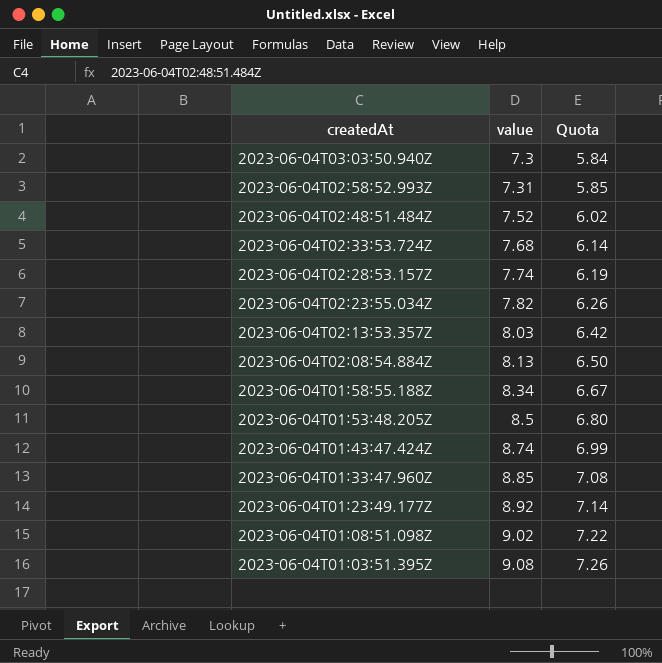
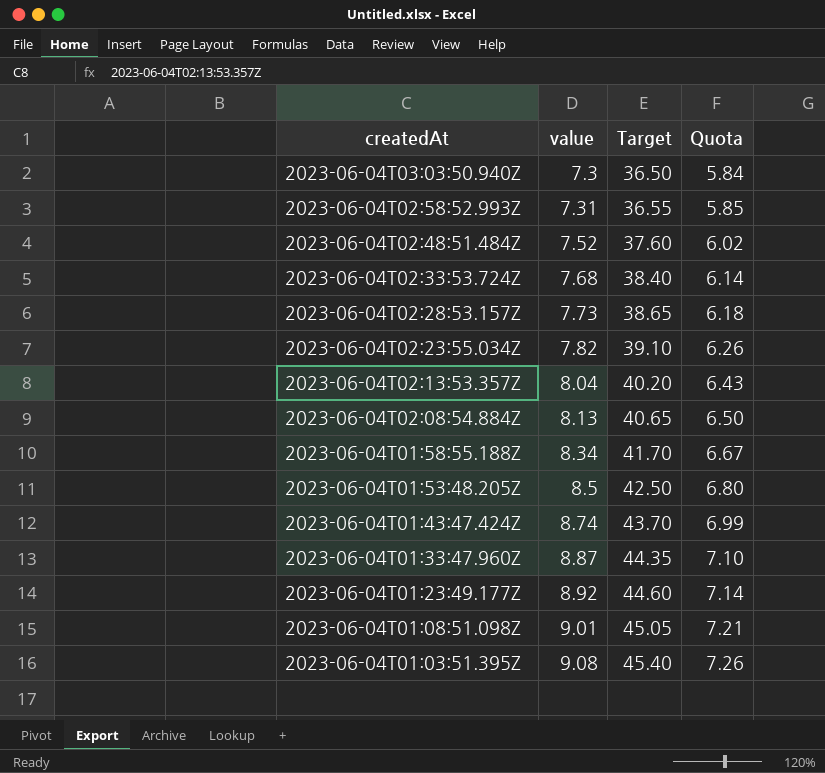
column Target | formula: none -> [value] * 5
2023-06-04T02:28:53.157Z | value: 7.74 -> 7.73
2023-06-04T02:28:53.157Z | Quota: 6.19 -> 6.18
2023-06-04T02:13:53.357Z | value: 8.03 -> 8.04
2023-06-04T02:13:53.357Z | Quota: 6.42 -> 6.43
2023-06-04T01:33:47.960Z | value: 8.85 -> 8.87
2023-06-04T01:33:47.960Z | Quota: 7.08 -> 7.10
2023-06-04T01:08:51.098Z | value: 9.02 -> 9.01
2023-06-04T01:08:51.098Z | Quota: 7.22 -> 7.21

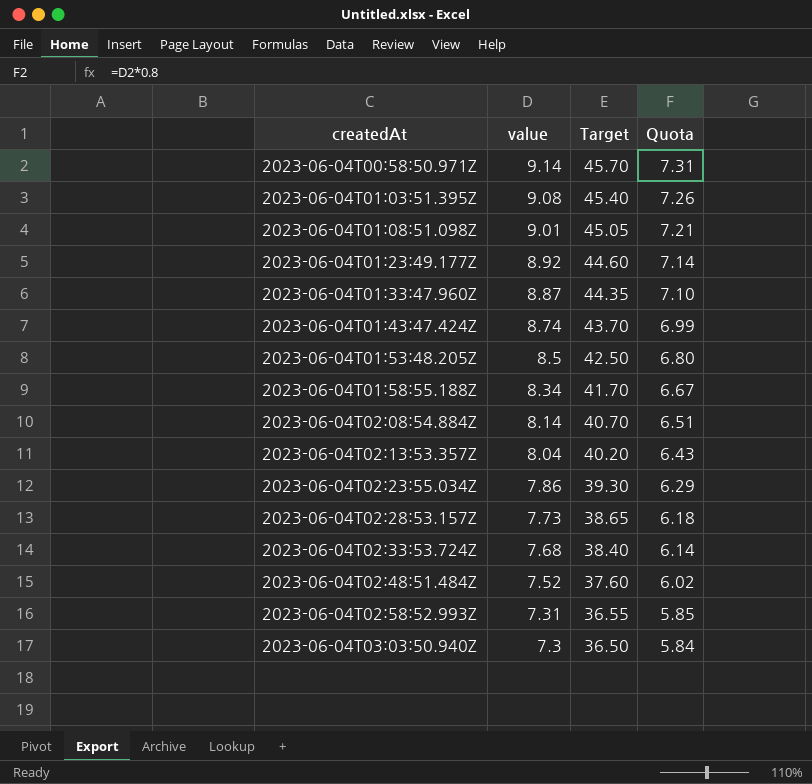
row order: createdAt descending -> createdAt ascending
row 2023-06-04T00:58:50.971Z: none -> 9.14 | 45.70 | 7.31
2023-06-04T02:08:54.884Z | value: 8.13 -> 8.14
2023-06-04T02:08:54.884Z | Target: 40.65 -> 40.70
2023-06-04T02:08:54.884Z | Quota: 6.50 -> 6.51
2023-06-04T02:23:55.034Z | value: 7.82 -> 7.86
2023-06-04T02:23:55.034Z | Target: 39.10 -> 39.30
2023-06-04T02:23:55.034Z | Quota: 6.26 -> 6.29

